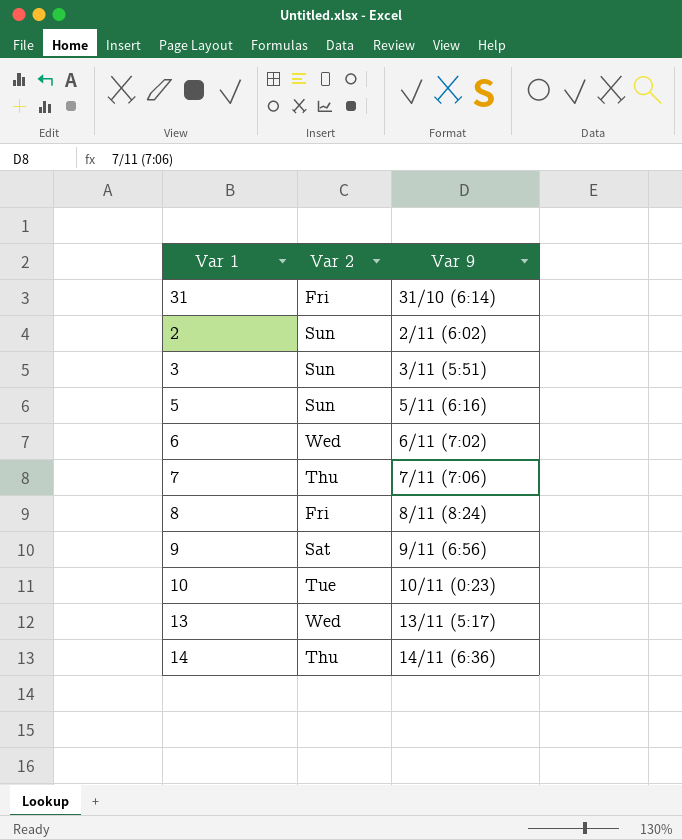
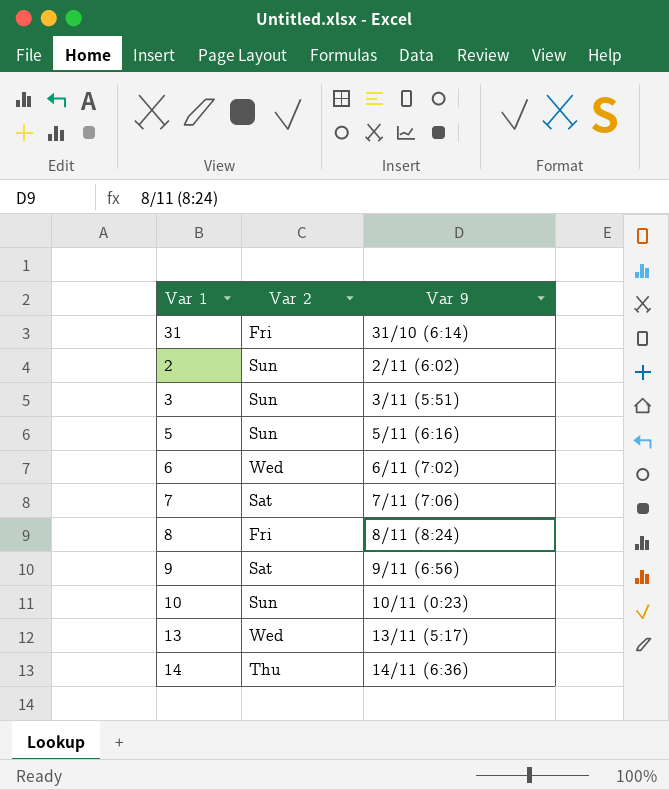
7 | Var 2: Thu -> Sat
10 | Var 2: Tue -> Sun

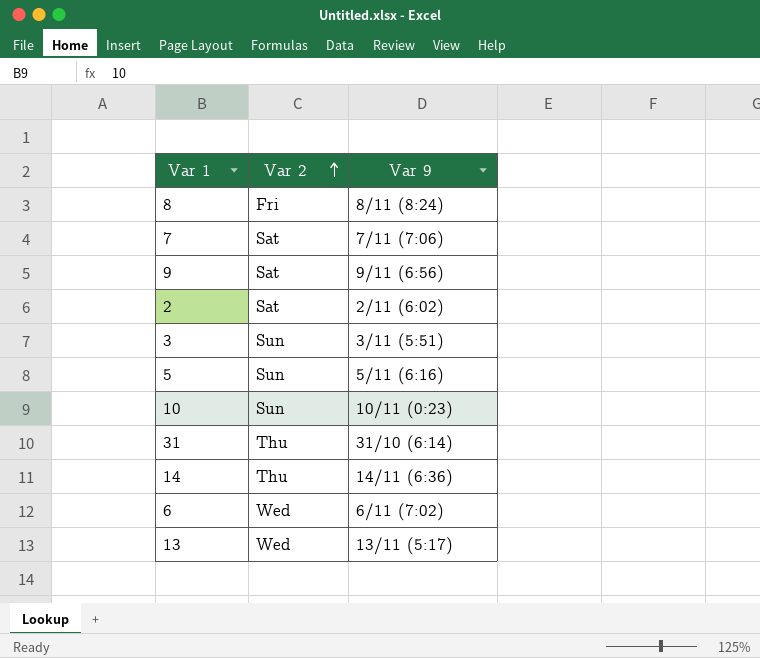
row order: none -> Var 2 ascending
2 | Var 2: Sun -> Sat
31 | Var 2: Fri -> Thu

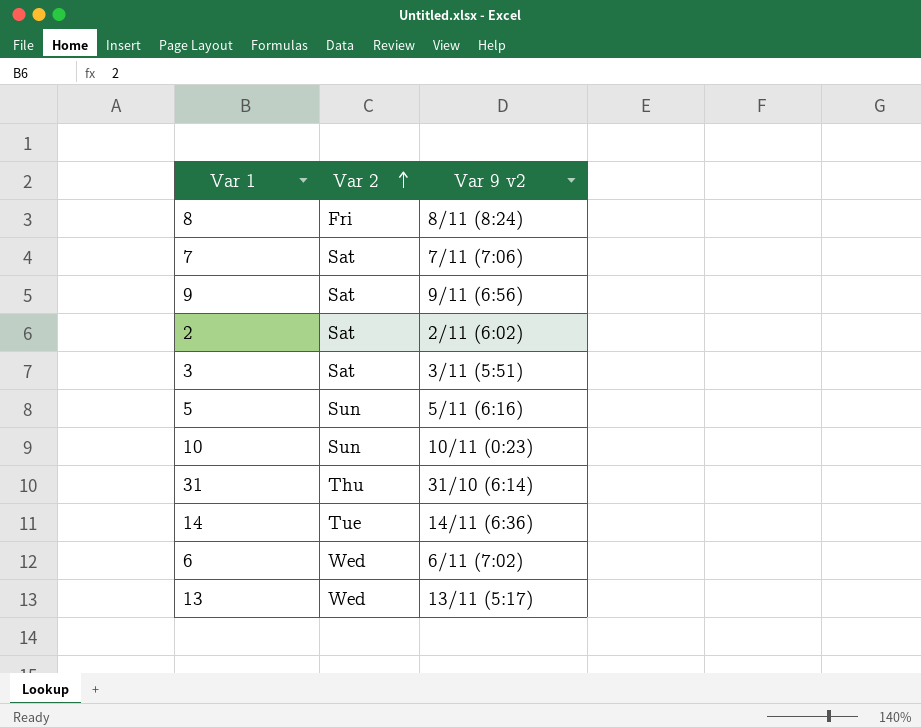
column name: Var 9 -> Var 9 v2
3 | Var 2: Sun -> Sat
14 | Var 2: Thu -> Tue

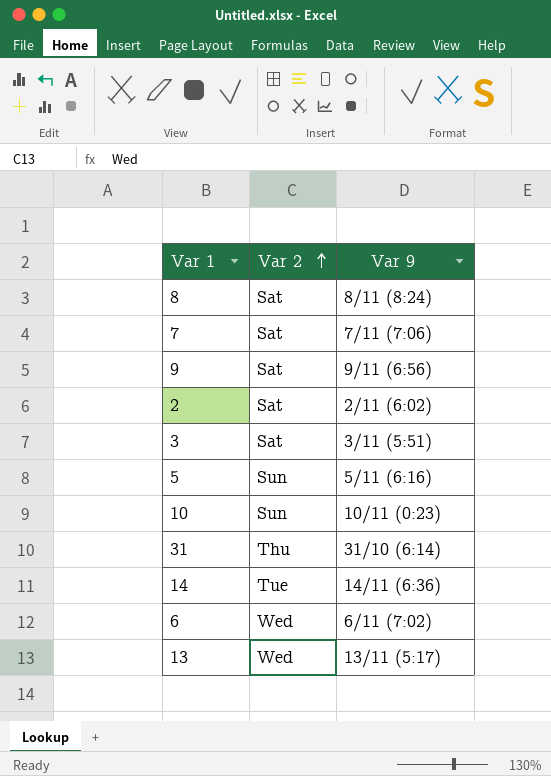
column name: Var 9 v2 -> Var 9
8 | Var 2: Fri -> Sat

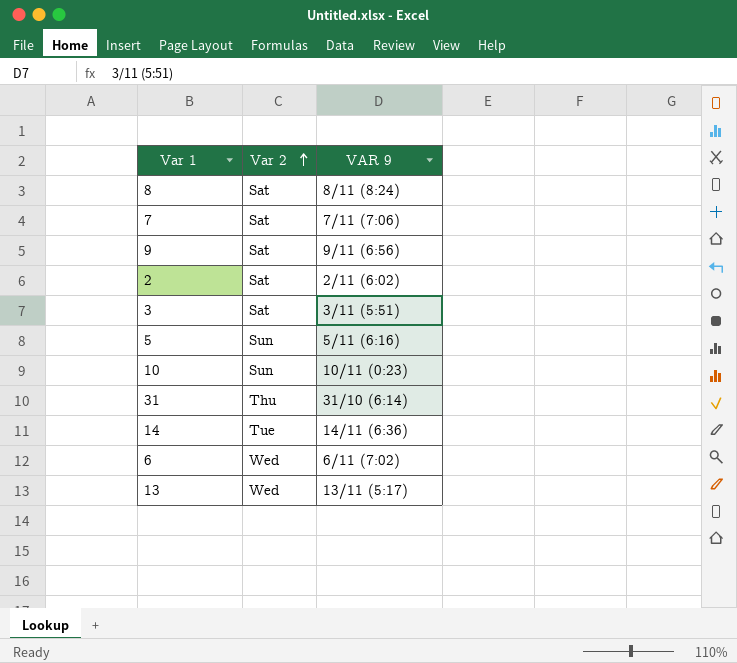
column name: Var 9 -> VAR 9

